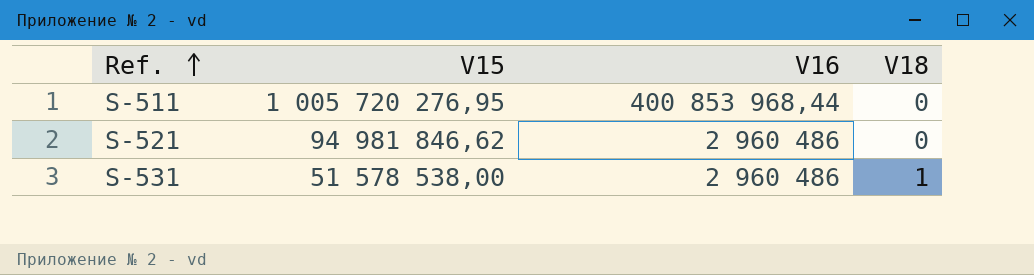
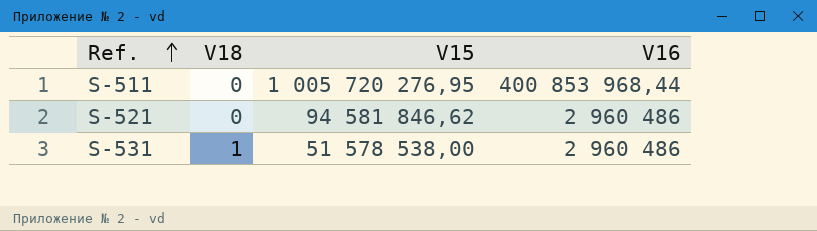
column V18 | position: 4 -> 2
S-521 | V15: 94 981 846,62 -> 94 581 846,62

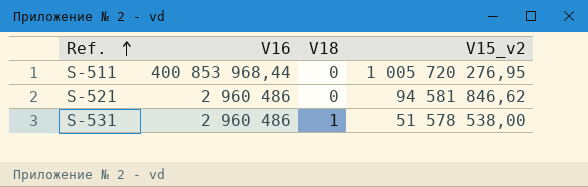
column V16 | position: 4 -> 2
column name: V15 -> V15_v2

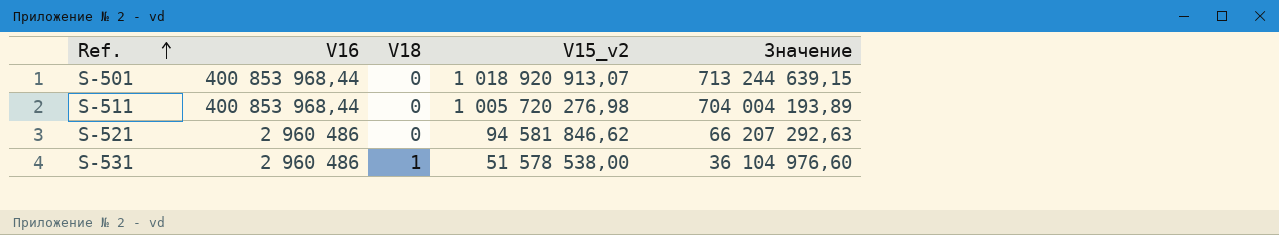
column Значение | formula: none -> [V15_v2] * 0,7
row S-501: none -> 400 853 968,44 | 0 | 1 018 920 913,07 | 713 244 639,15
S-511 | V15_v2: 1 005 720 276,95 -> 1 005 720 276,98

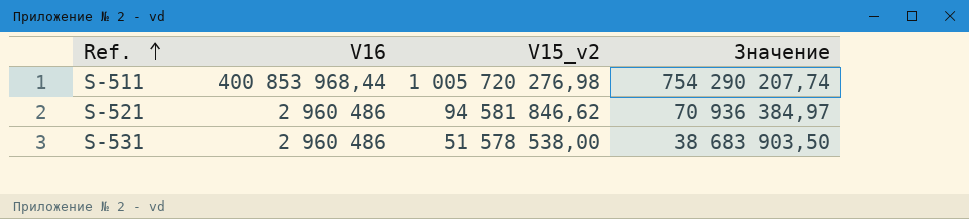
column V18 | position: 3 -> none
column Значение | formula: [V15_v2] * 0,7 -> [V15_v2] * 0,75
row S-501: 400 853 968,44 | 0 | 1 018 920 913,07 | 713 244 639,15 -> none

